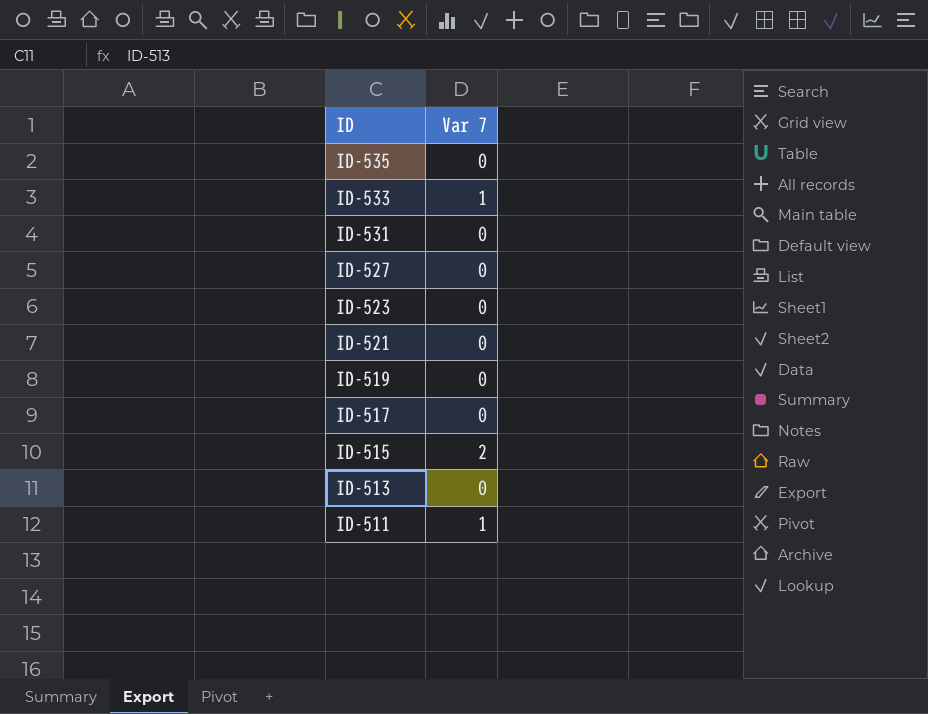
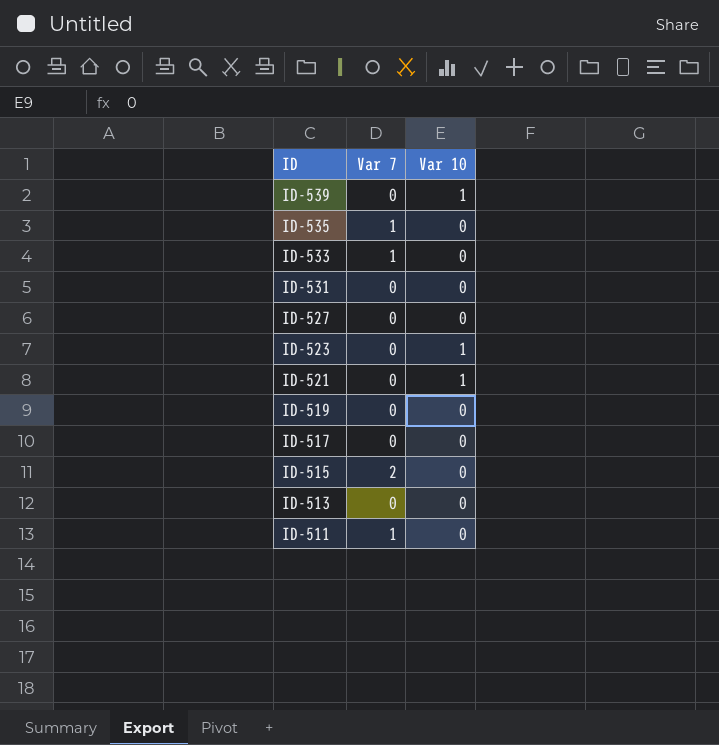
column Var 10 | position: none -> 3
row ID-539: none -> 0 | 1
ID-535 | Var 7: 0 -> 1

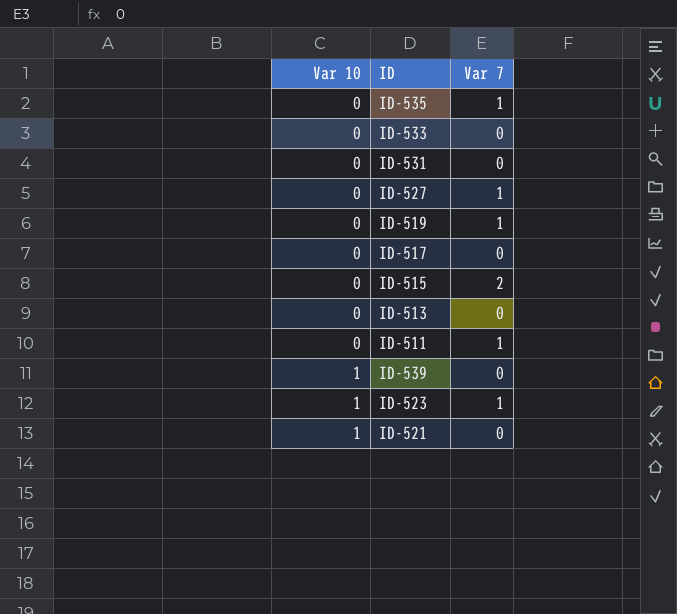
row order: ID descending -> Var 10 ascending
column Var 10 | position: 3 -> 1
ID-533 | Var 7: 1 -> 0
ID-527 | Var 7: 0 -> 1
ID-519 | Var 7: 0 -> 1
ID-523 | Var 7: 0 -> 1

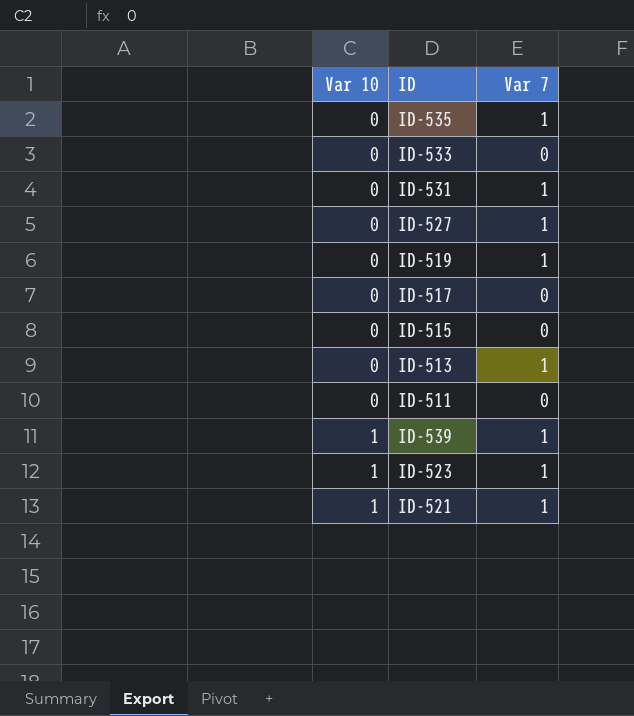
ID-531 | Var 7: 0 -> 1
ID-515 | Var 7: 2 -> 0
ID-513 | Var 7: 0 -> 1
ID-511 | Var 7: 1 -> 0
ID-539 | Var 7: 0 -> 1
ID-521 | Var 7: 0 -> 1

